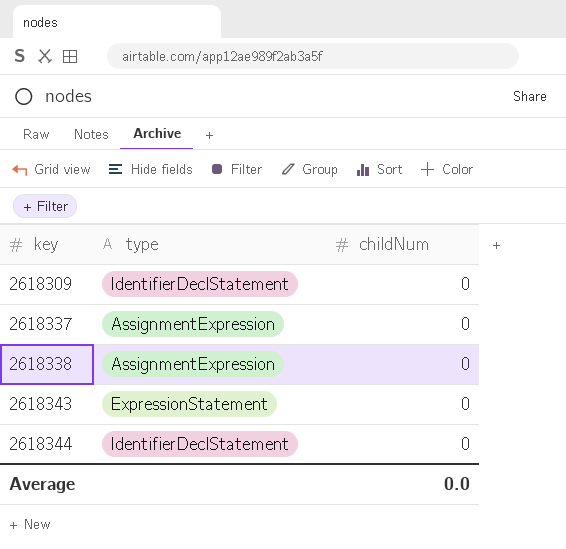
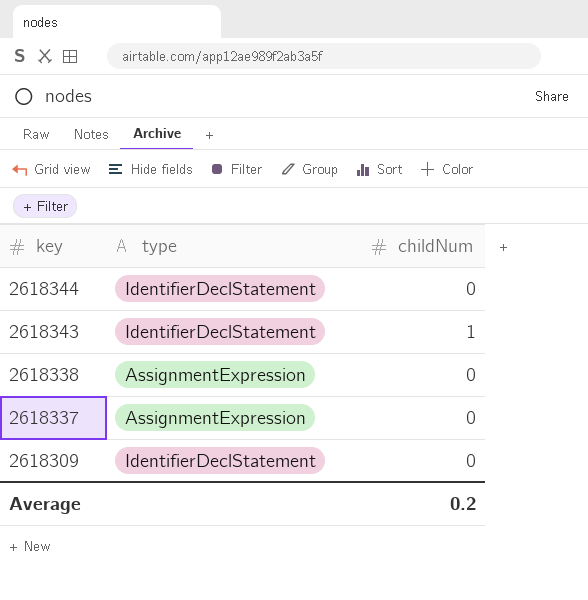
row order: key ascending -> key descending
2618343 | type: ExpressionStatement -> IdentifierDeclStatement
2618343 | childNum: 0 -> 1
Average | childNum: 0.0 -> 0.2

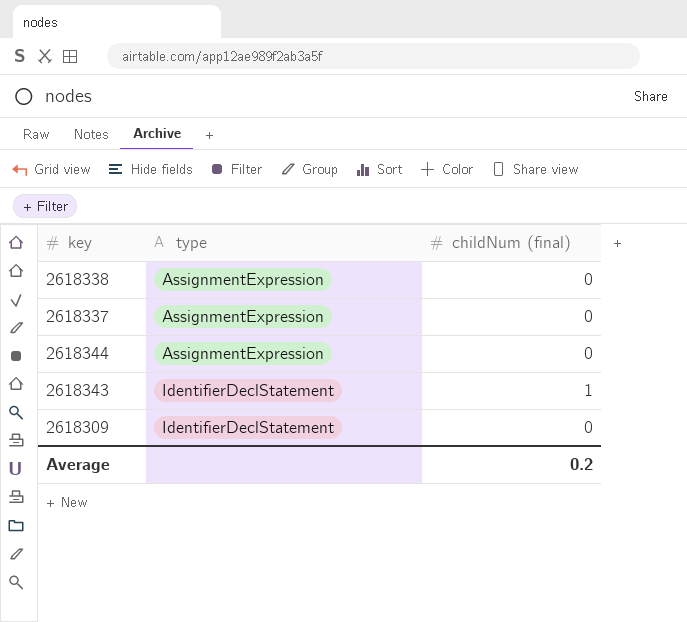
row order: key descending -> type ascending
column name: childNum -> childNum (final)
2618344 | type: IdentifierDeclStatement -> AssignmentExpression

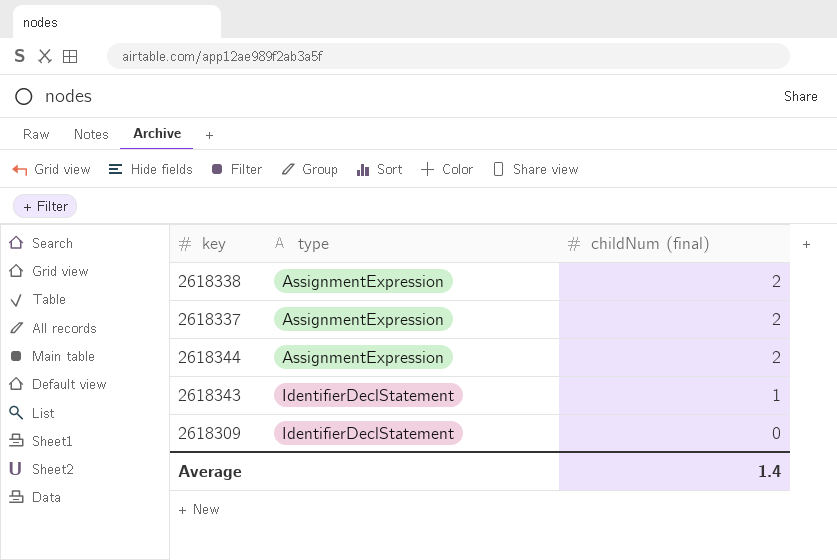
2618338 | childNum (final): 0 -> 2
2618337 | childNum (final): 0 -> 2
2618344 | childNum (final): 0 -> 2
Average | childNum (final): 0.2 -> 1.4

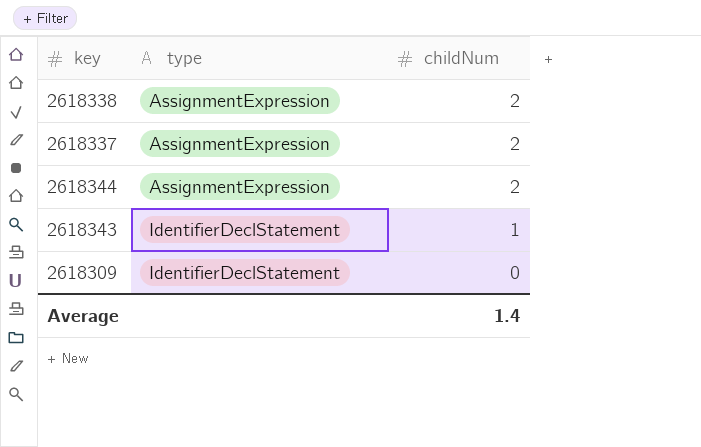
column name: childNum (final) -> childNum

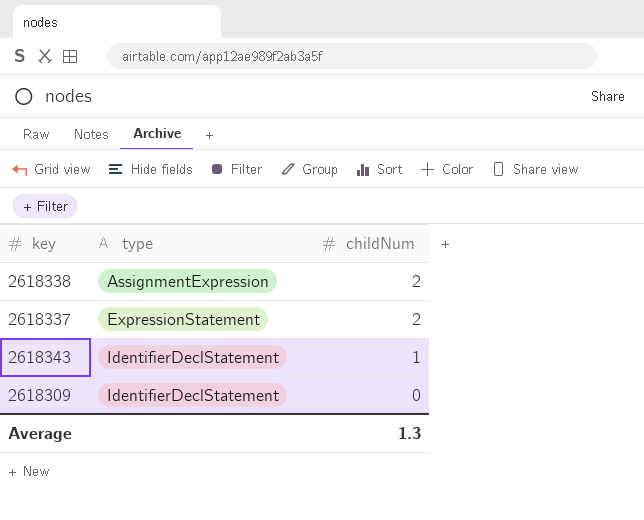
row 2618344: AssignmentExpression | 2 -> none
2618337 | type: AssignmentExpression -> ExpressionStatement
Average | childNum: 1.4 -> 1.3

